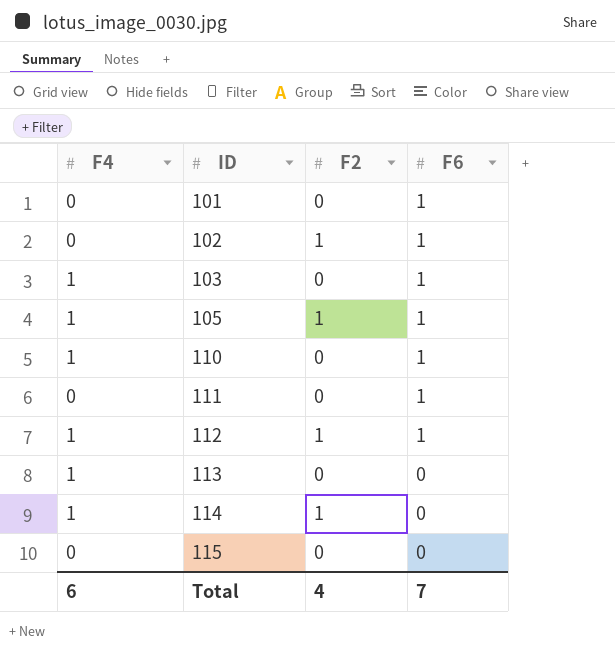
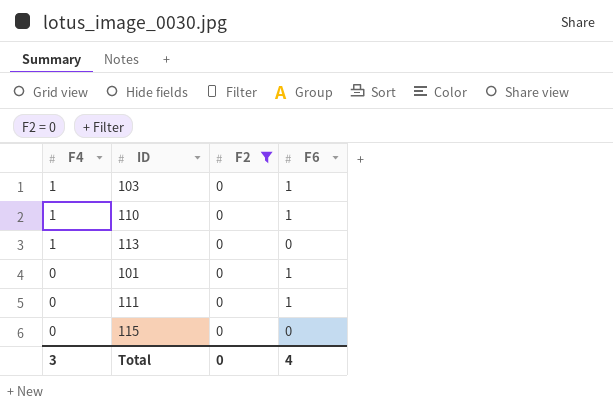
filter: none -> F2 = 0
row order: ID ascending -> F4 descending
Total | F4: 6 -> 3
Total | F2: 4 -> 0
Total | F6: 7 -> 4

